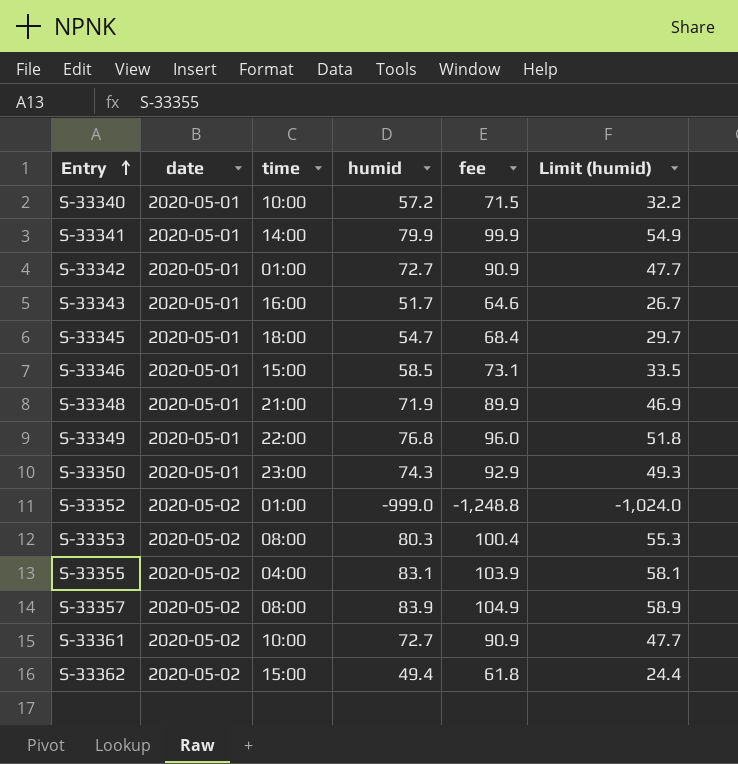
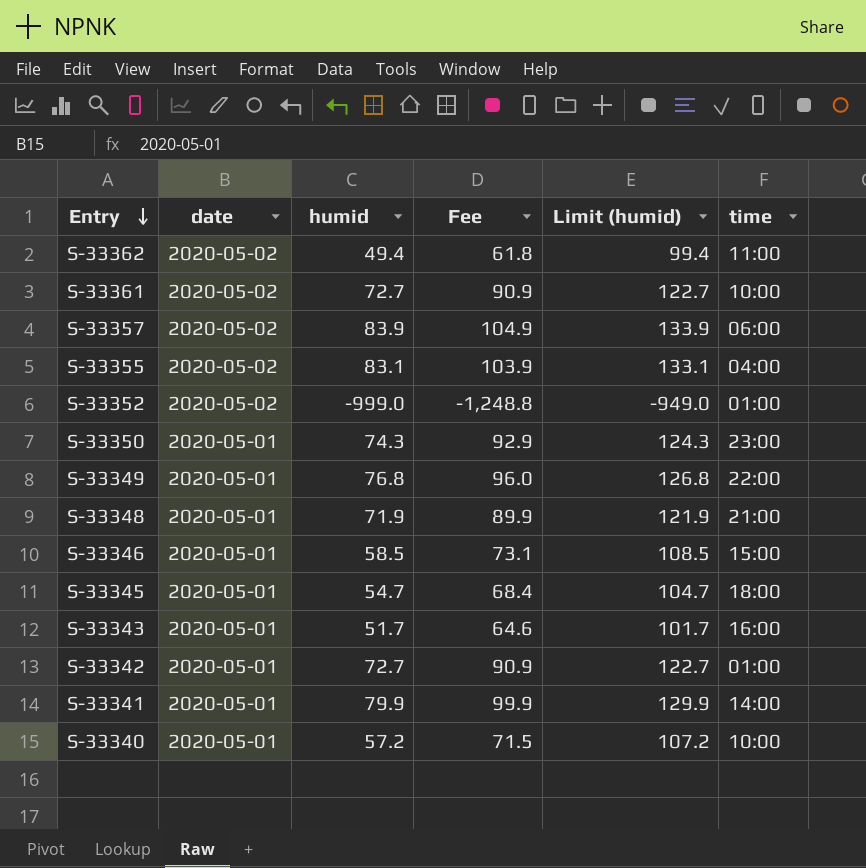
row order: Entry ascending -> Entry descending
column name: fee -> Fee
column Limit (humid) | formula: [humid] - 25 -> [humid] + 50
column time | position: 3 -> 6
row S-33353: 2020-05-02 | 08:00 | 80.3 | 100.4 | 55.3 -> none
S-33362 | time: 15:00 -> 11:00
S-33357 | time: 08:00 -> 06:00

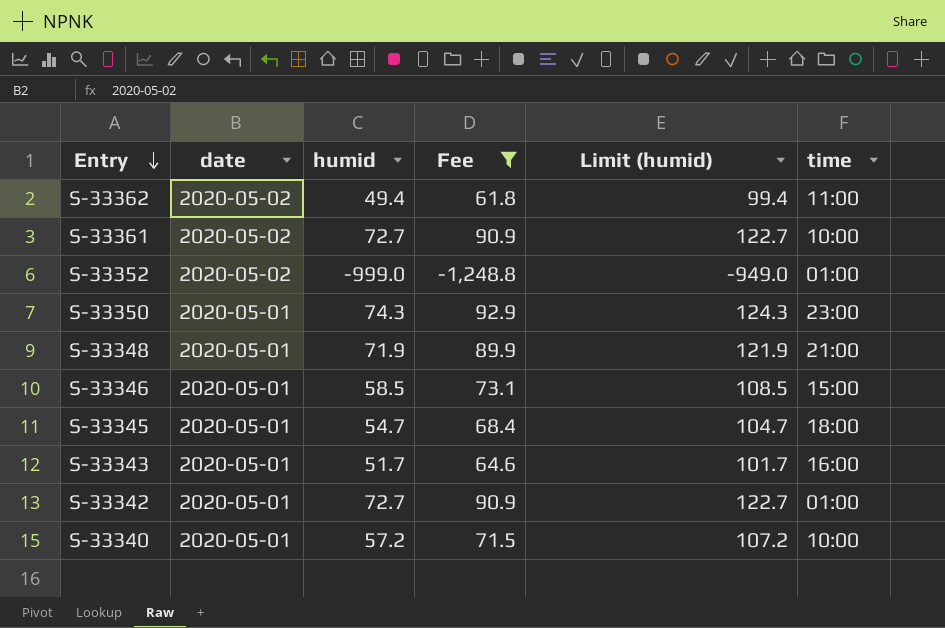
filter: none -> Fee <= 92.9

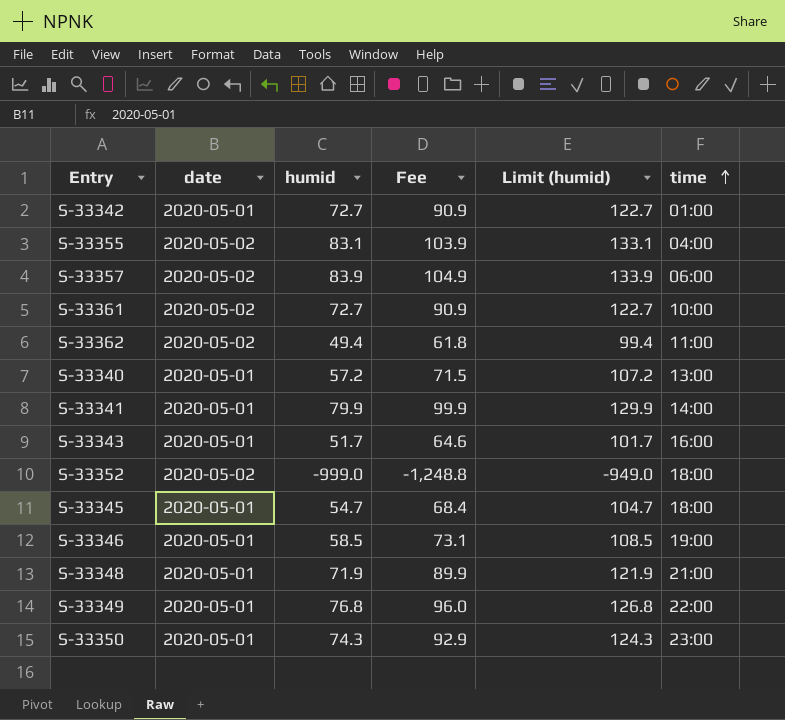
filter: Fee <= 92.9 -> none
row order: Entry descending -> time ascending
S-33340 | time: 10:00 -> 13:00
S-33352 | time: 01:00 -> 18:00
S-33346 | time: 15:00 -> 19:00

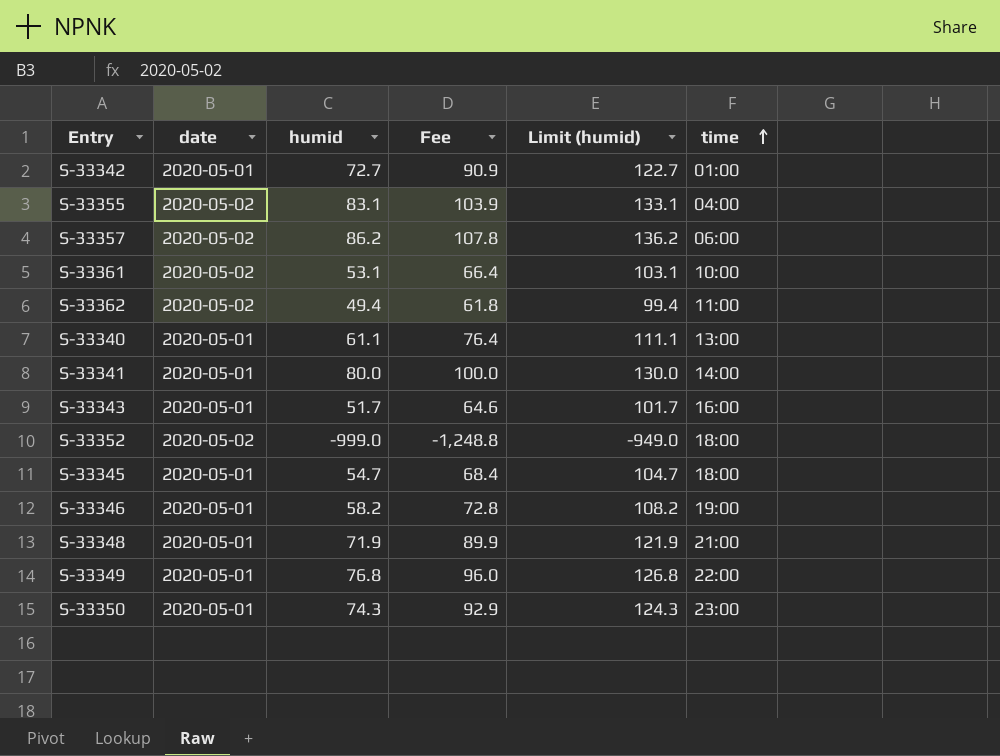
S-33357 | humid: 83.9 -> 86.2
S-33357 | Fee: 104.9 -> 107.8
S-33357 | Limit (humid): 133.9 -> 136.2
S-33361 | humid: 72.7 -> 53.1
S-33361 | Fee: 90.9 -> 66.4
S-33361 | Limit (humid): 122.7 -> 103.1
S-33340 | humid: 57.2 -> 61.1
S-33340 | Fee: 71.5 -> 76.4
S-33340 | Limit (humid): 107.2 -> 111.1
S-33341 | humid: 79.9 -> 80.0
S-33341 | Fee: 99.9 -> 100.0
S-33341 | Limit (humid): 129.9 -> 130.0
S-33346 | humid: 58.5 -> 58.2
S-33346 | Fee: 73.1 -> 72.8
S-33346 | Limit (humid): 108.5 -> 108.2

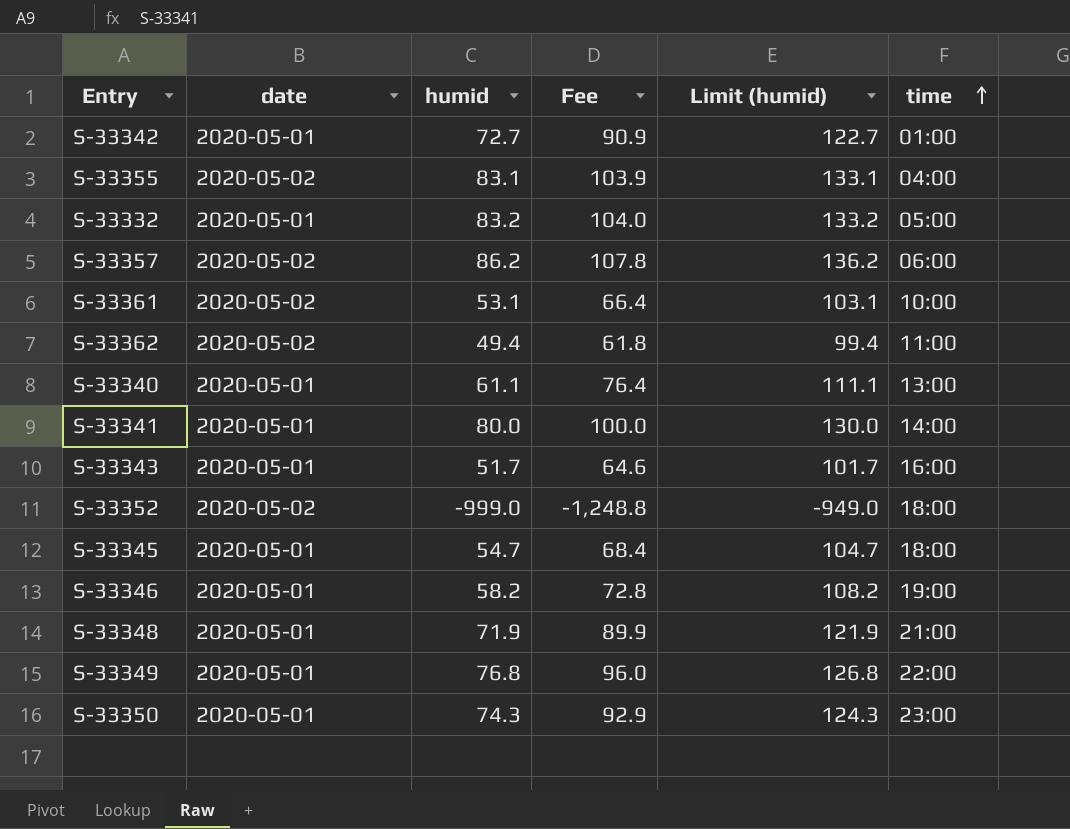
row S-33332: none -> 2020-05-01 | 83.2 | 104.0 | 133.2 | 05:00

